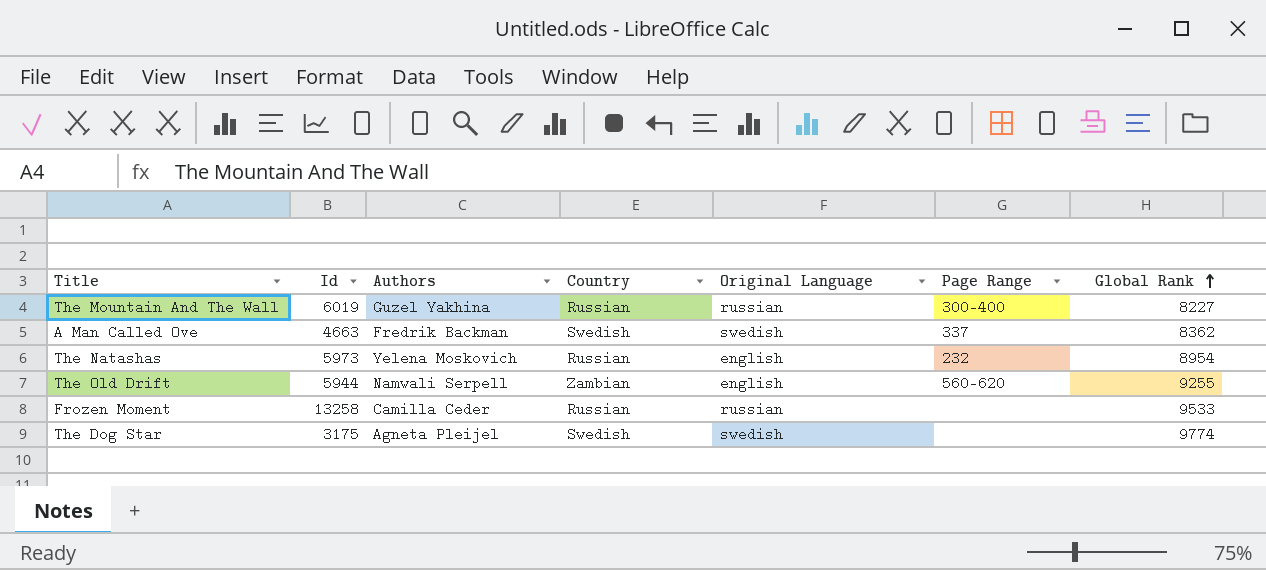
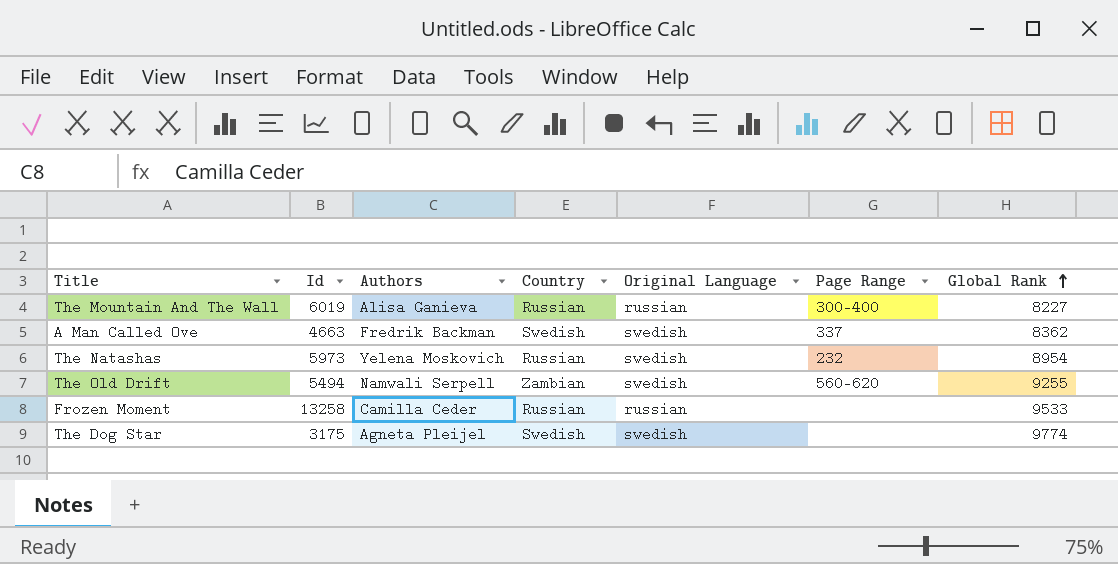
The Mountain And The Wall | Authors: Guzel Yakhina -> Alisa Ganieva
The Natashas | Original Language: english -> swedish
The Old Drift | Id: 5944 -> 5494
The Old Drift | Original Language: english -> swedish

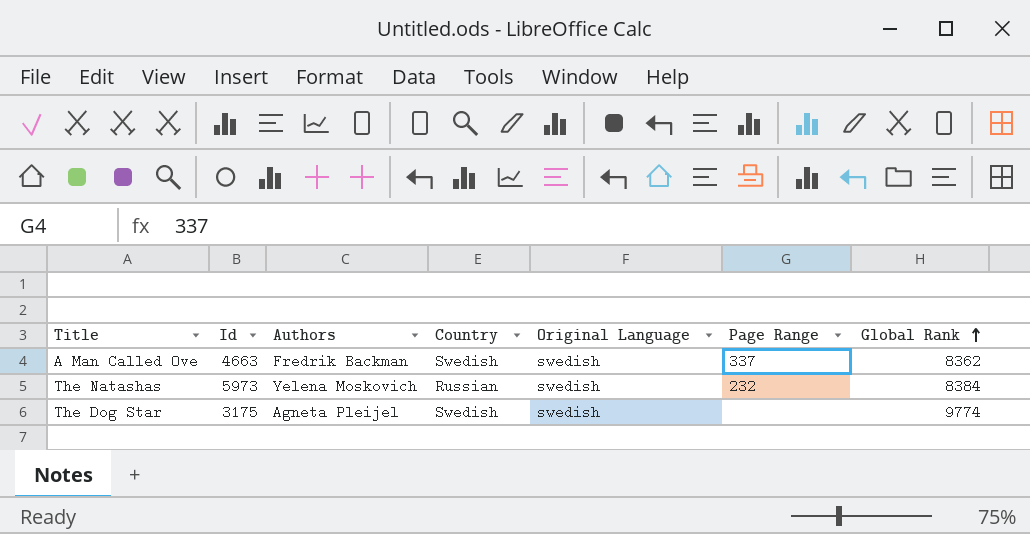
row The Mountain And The Wall: 6019 | Alisa Ganieva | Russian | russian | 300-400 | 8227 -> none
row The Old Drift: 5494 | Namwali Serpell | Zambian | swedish | 560-620 | 9255 -> none
row Frozen Moment: 13258 | Camilla Ceder | Russian | russian | none | 9533 -> none
The Natashas | Global Rank: 8954 -> 8384

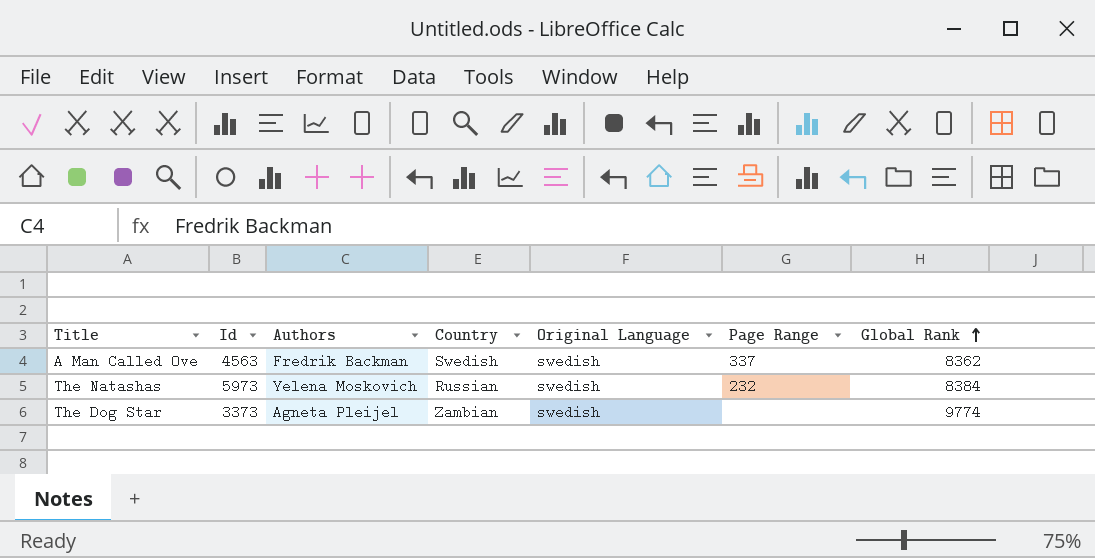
A Man Called Ove | Id: 4663 -> 4563
The Dog Star | Id: 3175 -> 3373
The Dog Star | Country: Swedish -> Zambian

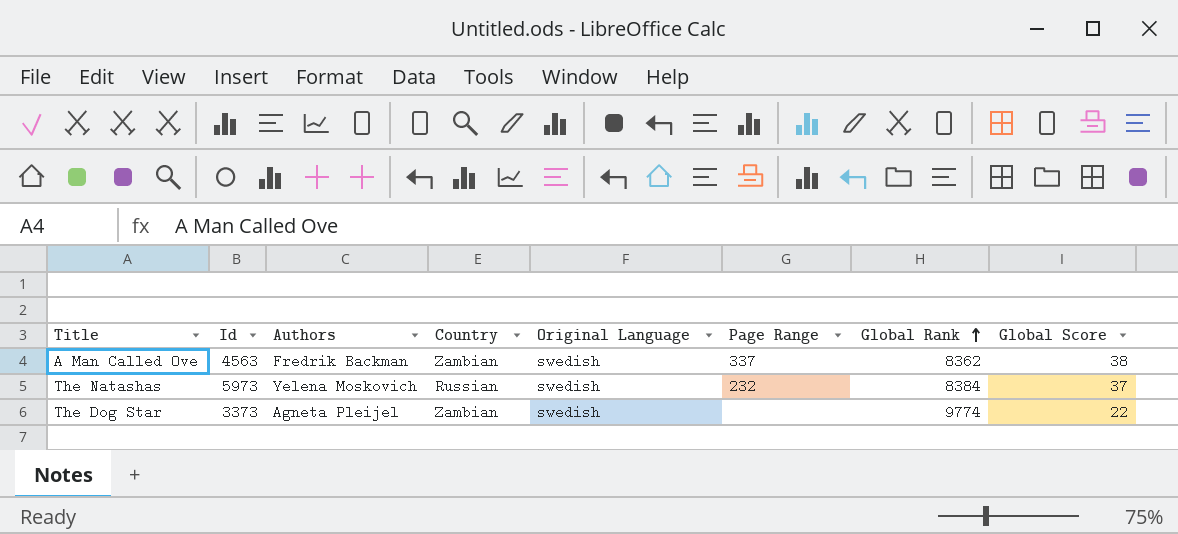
column Global Score | position: none -> 8
A Man Called Ove | Country: Swedish -> Zambian

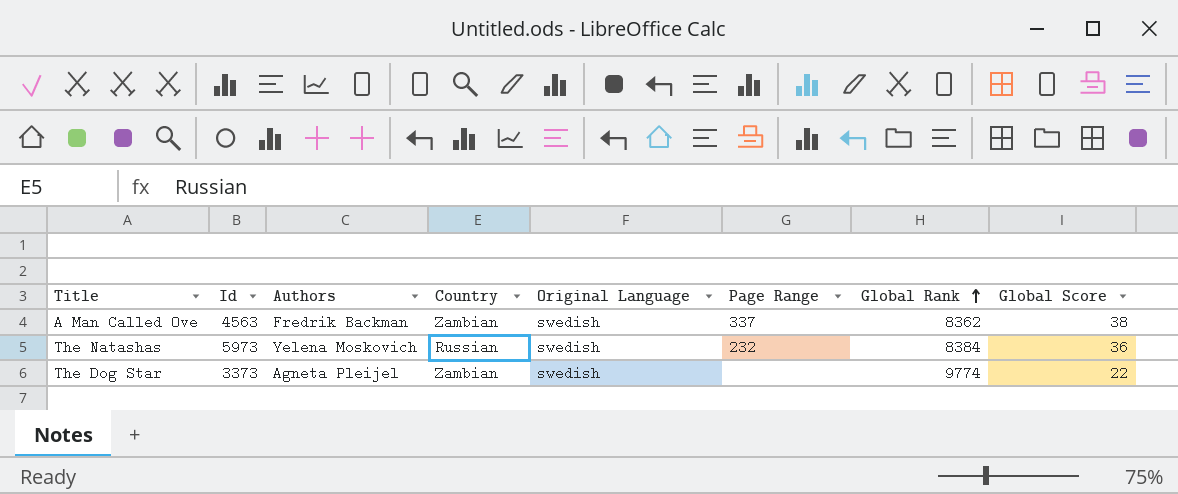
The Natashas | Global Score: 37 -> 36

